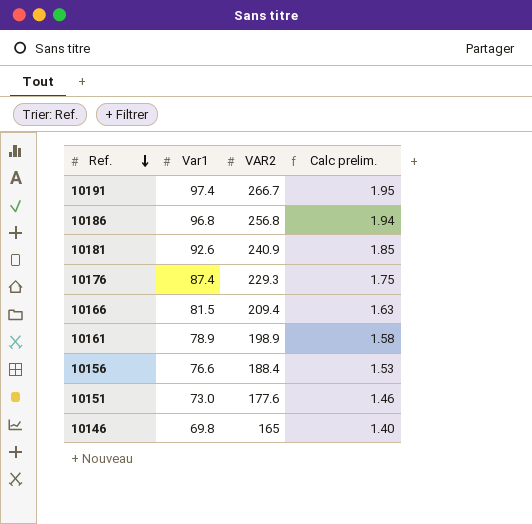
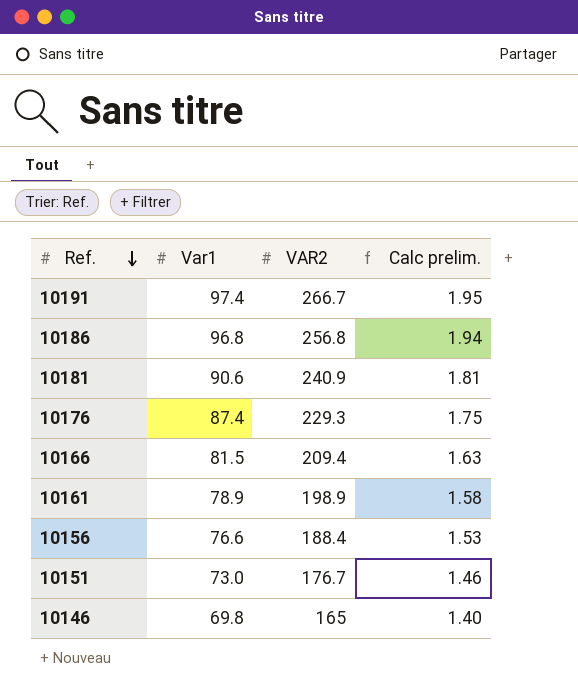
10181 | Var1: 92.6 -> 90.6
10181 | Calc prelim.: 1.85 -> 1.81
10151 | VAR2: 177.6 -> 176.7

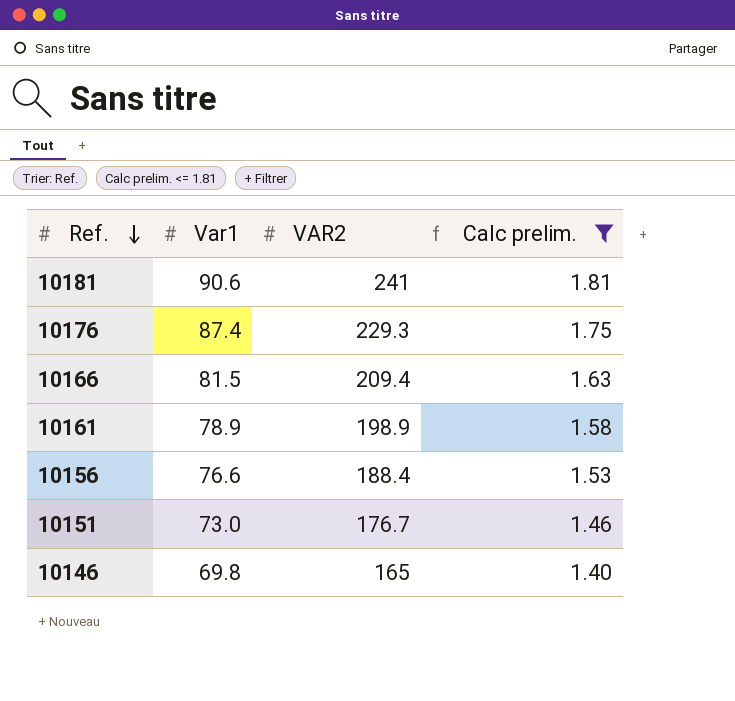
filter: none -> Calc prelim. <= 1.81
10181 | VAR2: 240.9 -> 241

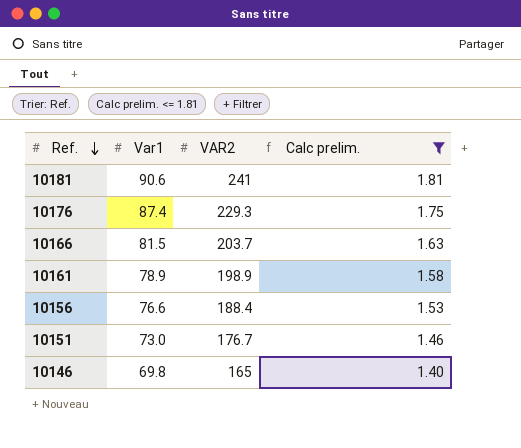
10166 | VAR2: 209.4 -> 203.7

